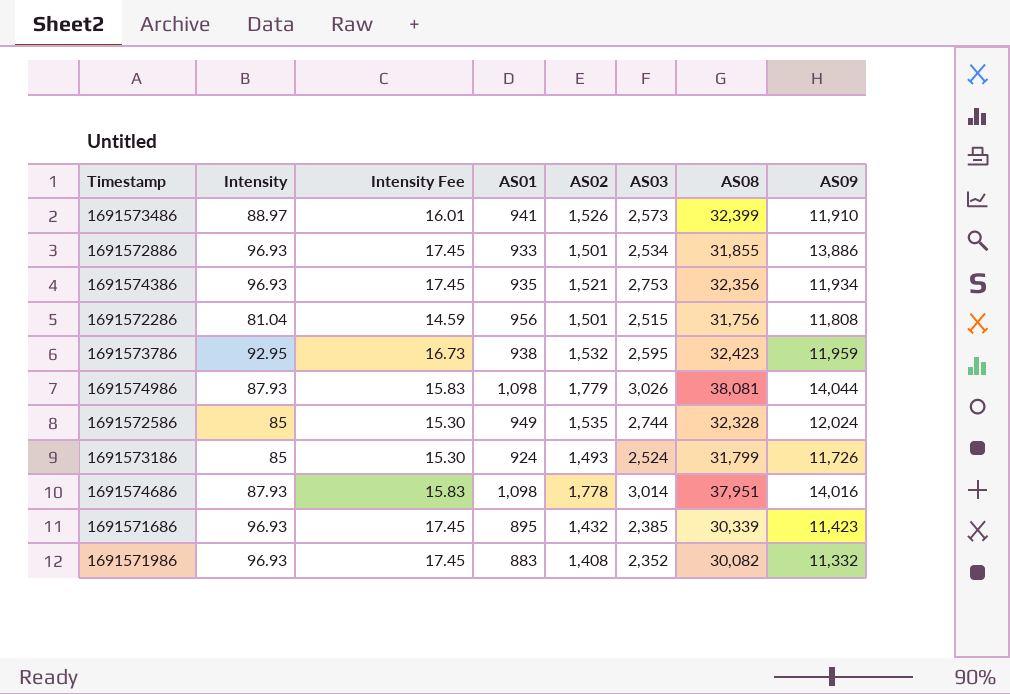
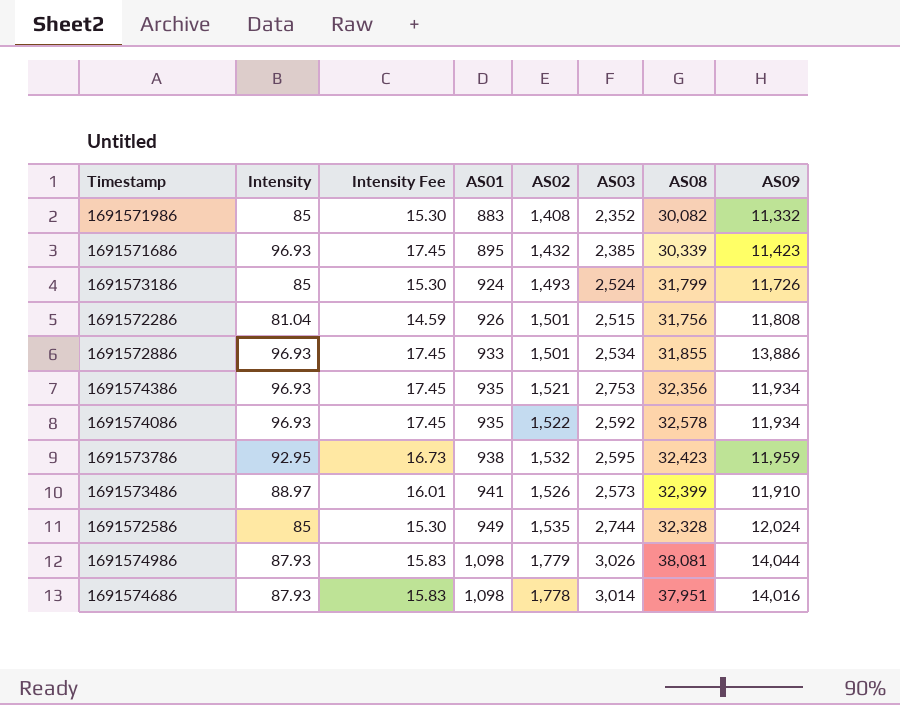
row order: none -> AS01 ascending
1691571986 | Intensity: 96.93 -> 85
1691571986 | Intensity Fee: 17.45 -> 15.30
1691572286 | AS01: 956 -> 926
row 1691574086: none -> 96.93 | 17.45 | 935 | 1,522 | 2,592 | 32,578 | 11,934

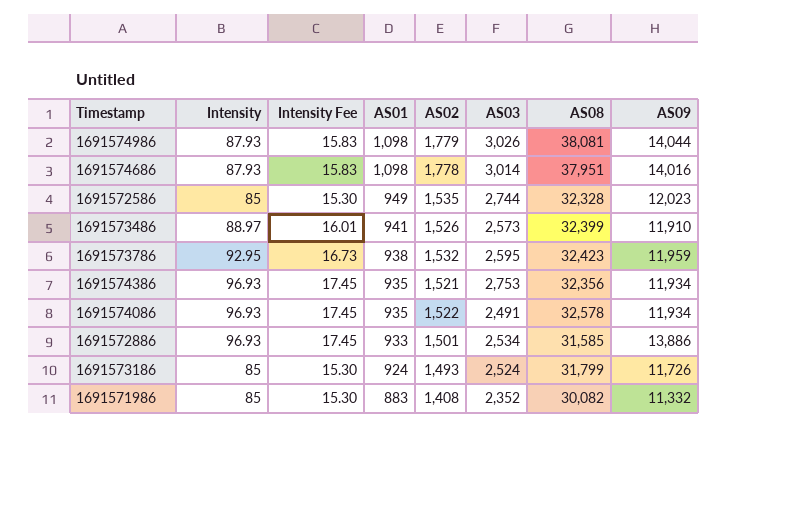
row order: AS01 ascending -> AS01 descending
row 1691571686: 96.93 | 17.45 | 895 | 1,432 | 2,385 | 30,339 | 11,423 -> none
row 1691572286: 81.04 | 14.59 | 926 | 1,501 | 2,515 | 31,756 | 11,808 -> none
1691572586 | AS09: 12,024 -> 12,023
1691574086 | AS03: 2,592 -> 2,491
1691572886 | AS08: 31,855 -> 31,585

